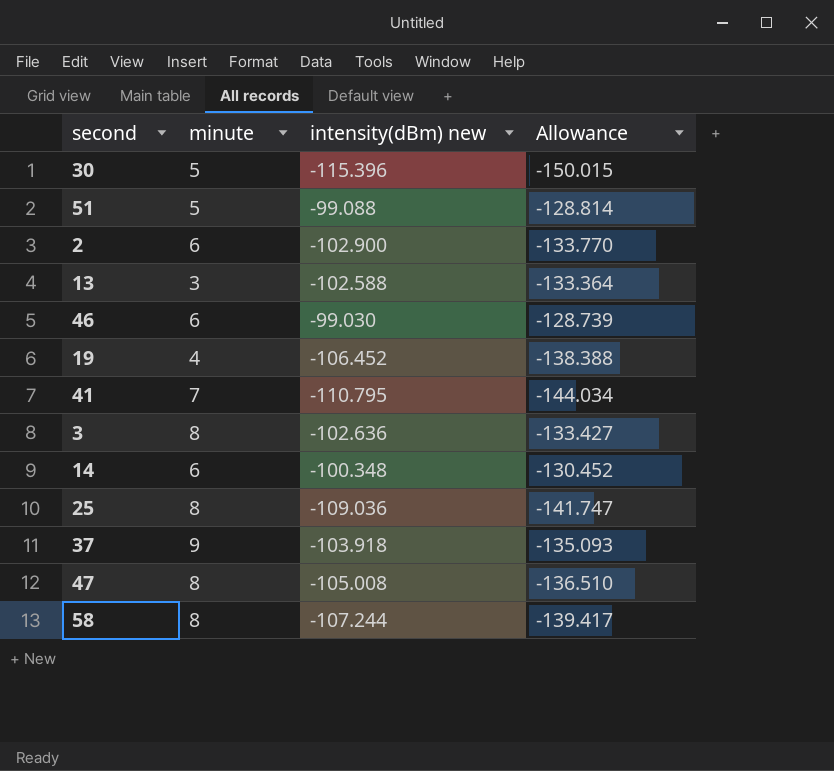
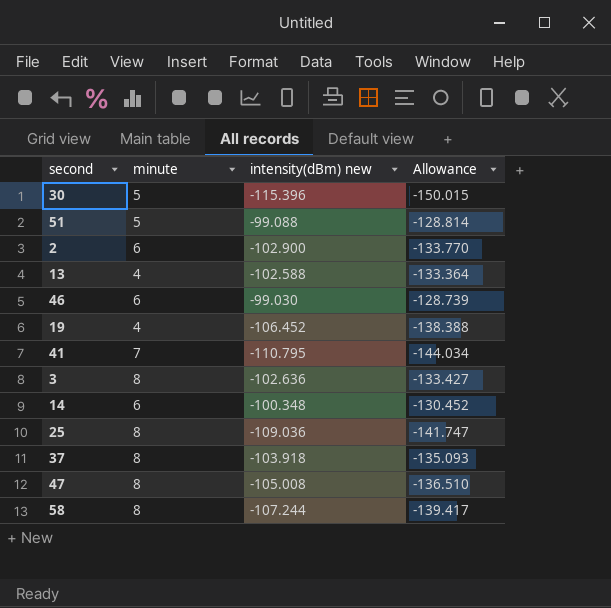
13 | minute: 3 -> 4
37 | minute: 9 -> 8

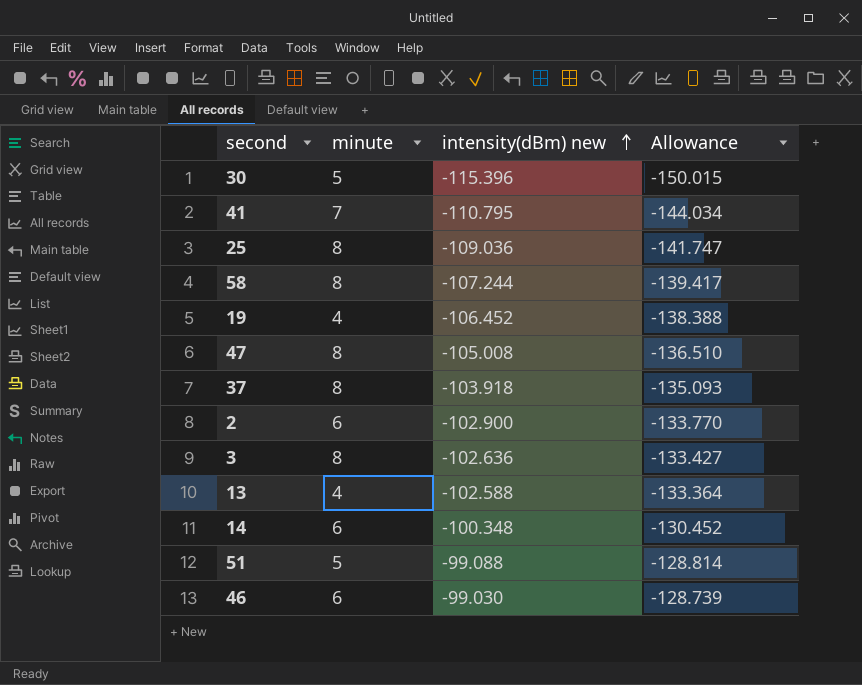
row order: none -> intensity(dBm) new ascending

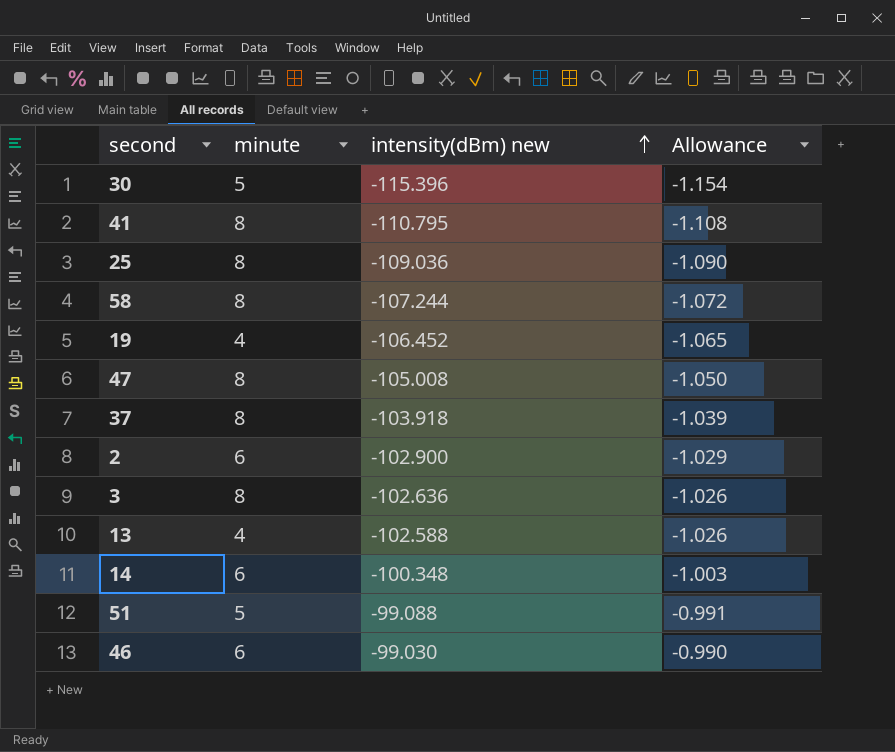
column Allowance | formula: [intensity(dBm) new] * 1.3 -> [intensity(dBm) new] * 0.01
41 | minute: 7 -> 8

